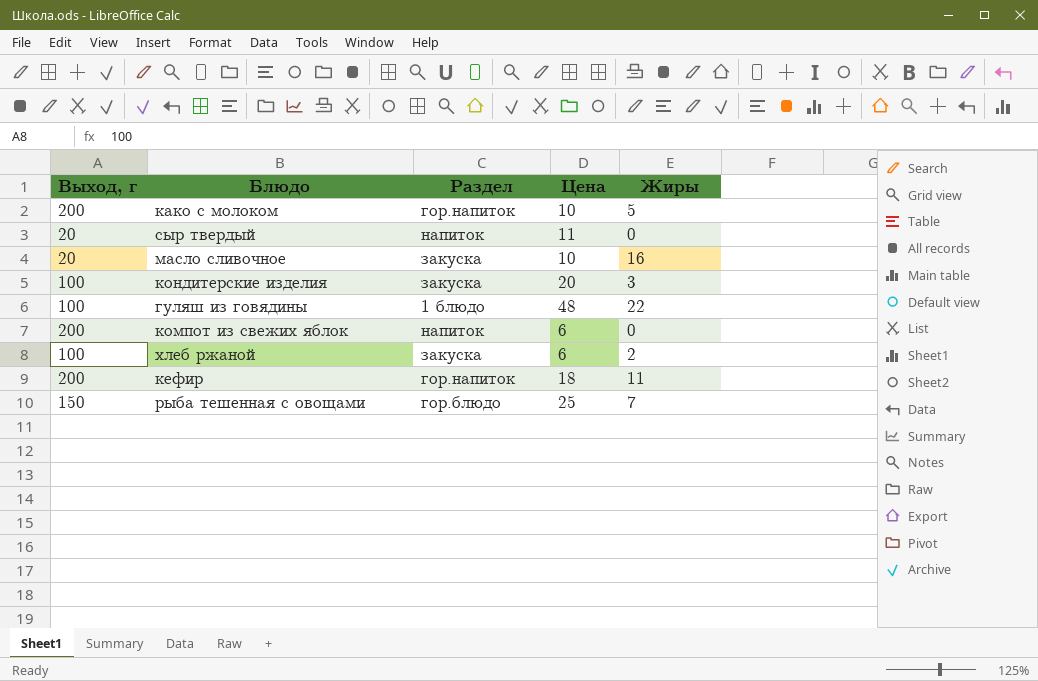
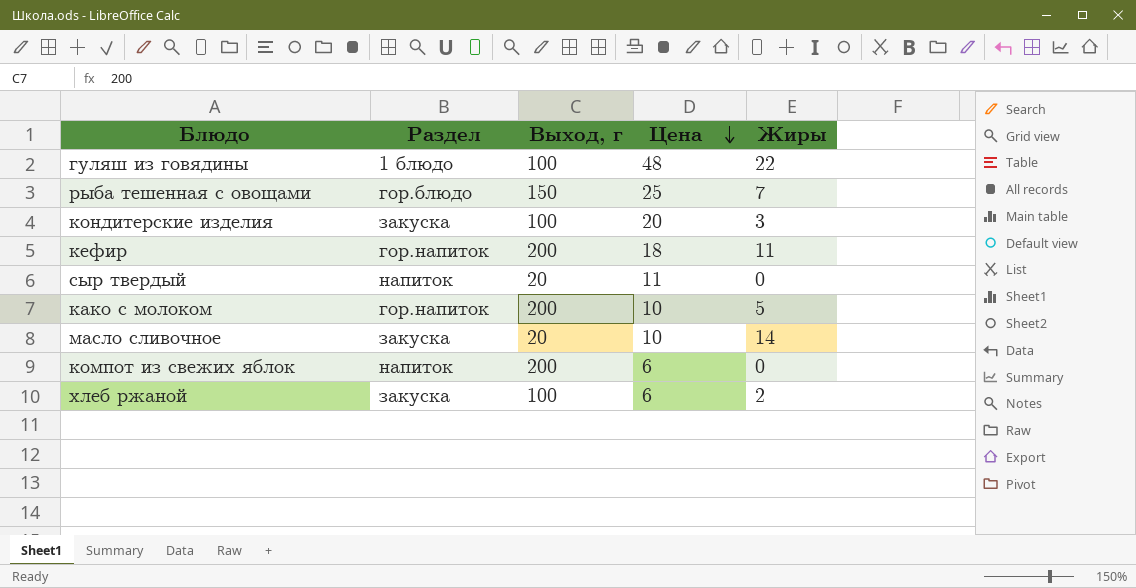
row order: none -> Цена descending
column Выход, г | position: 1 -> 3
масло сливочное | Жиры: 16 -> 14

